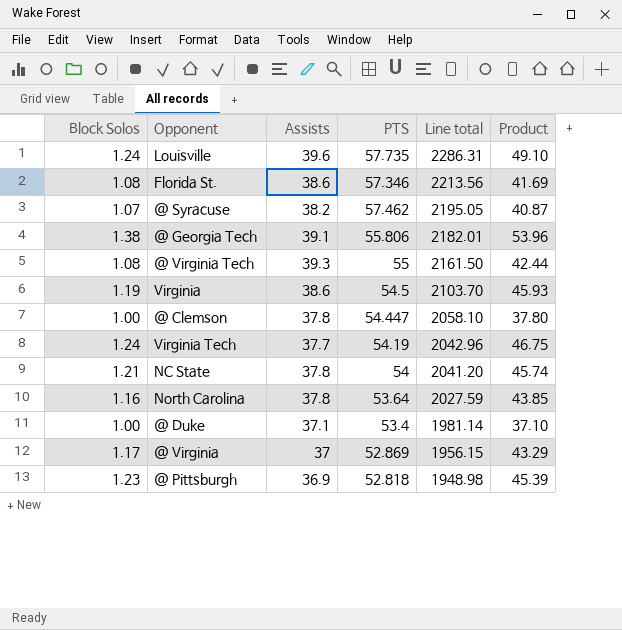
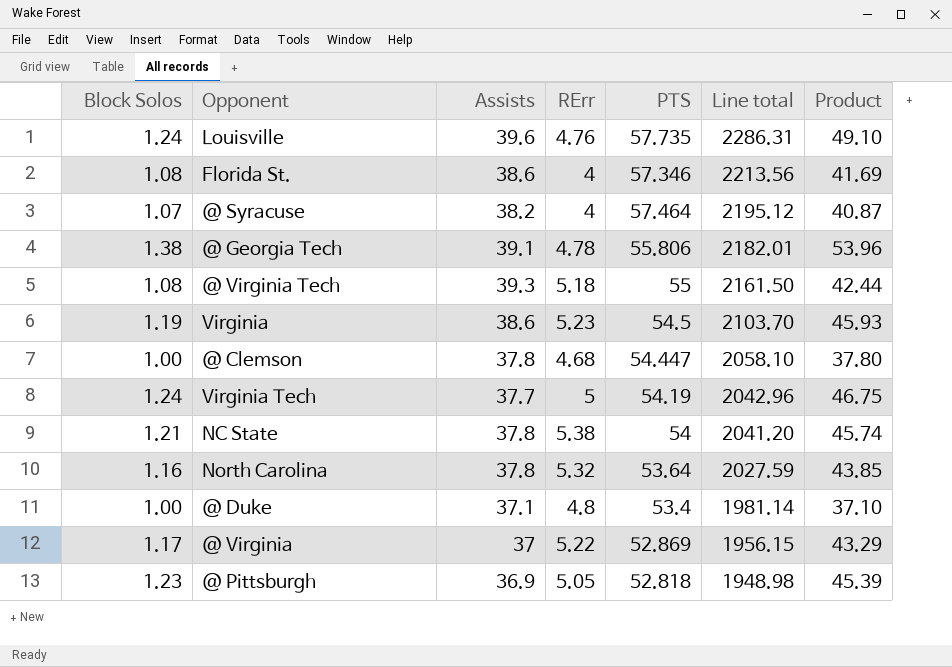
column RErr | position: none -> 4
@ Syracuse | PTS: 57.462 -> 57.464
@ Syracuse | Line total: 2195.05 -> 2195.12

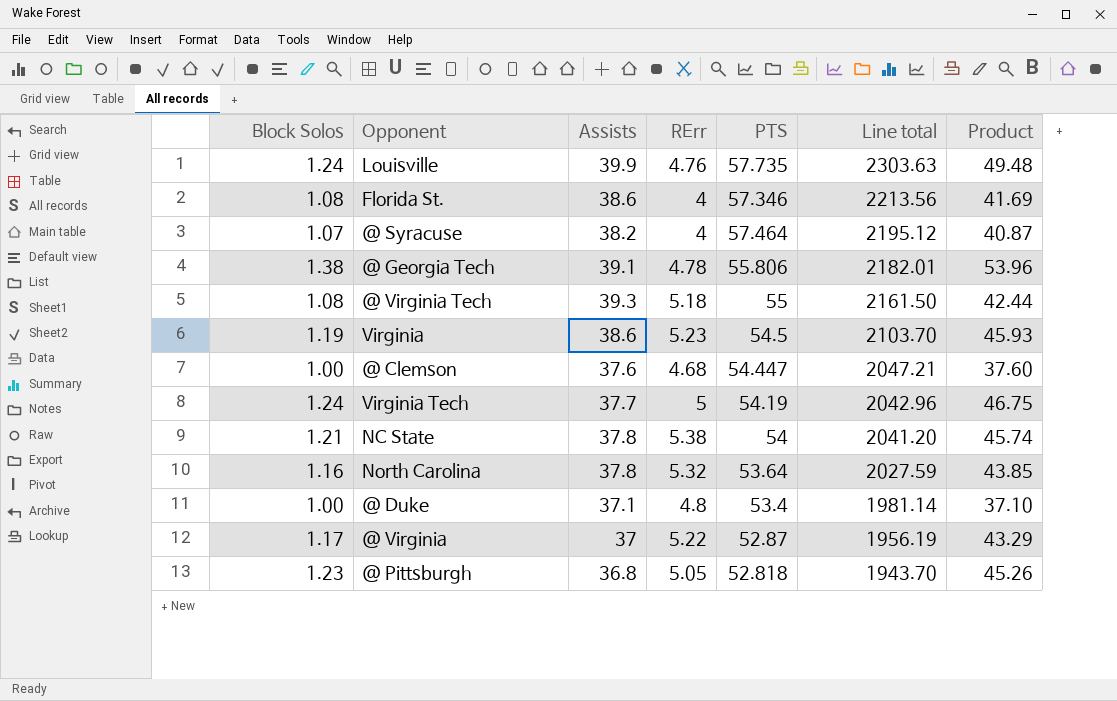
Louisville | Assists: 39.6 -> 39.9
Louisville | Line total: 2286.31 -> 2303.63
Louisville | Product: 49.10 -> 49.48
@ Clemson | Assists: 37.8 -> 37.6
@ Clemson | Line total: 2058.10 -> 2047.21
@ Clemson | Product: 37.80 -> 37.60
@ Virginia | PTS: 52.869 -> 52.87
@ Virginia | Line total: 1956.15 -> 1956.19
@ Pittsburgh | Assists: 36.9 -> 36.8
@ Pittsburgh | Line total: 1948.98 -> 1943.70
@ Pittsburgh | Product: 45.39 -> 45.26

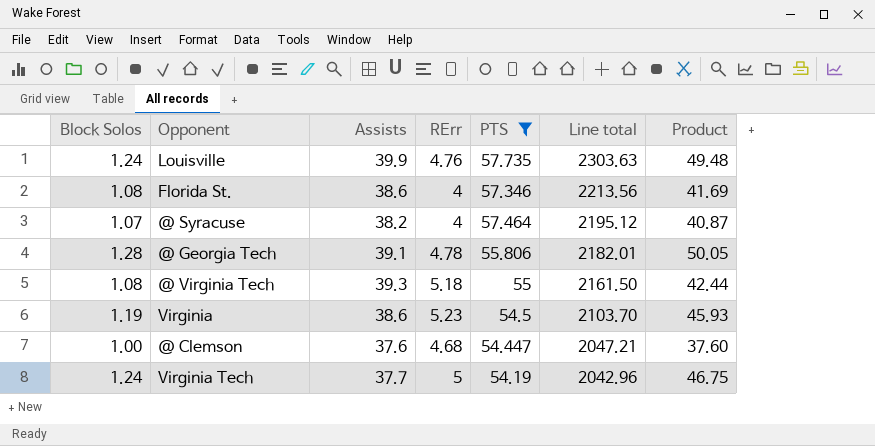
filter: none -> PTS >= 54.19
@ Georgia Tech | Block Solos: 1.38 -> 1.28
@ Georgia Tech | Product: 53.96 -> 50.05

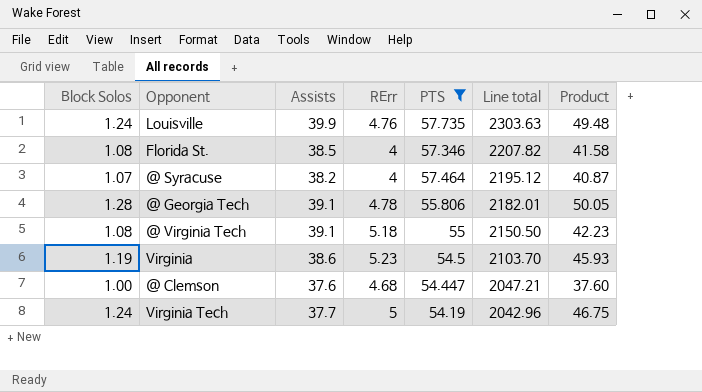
Florida St. | Assists: 38.6 -> 38.5
Florida St. | Line total: 2213.56 -> 2207.82
Florida St. | Product: 41.69 -> 41.58
@ Virginia Tech | Assists: 39.3 -> 39.1
@ Virginia Tech | Line total: 2161.50 -> 2150.50
@ Virginia Tech | Product: 42.44 -> 42.23

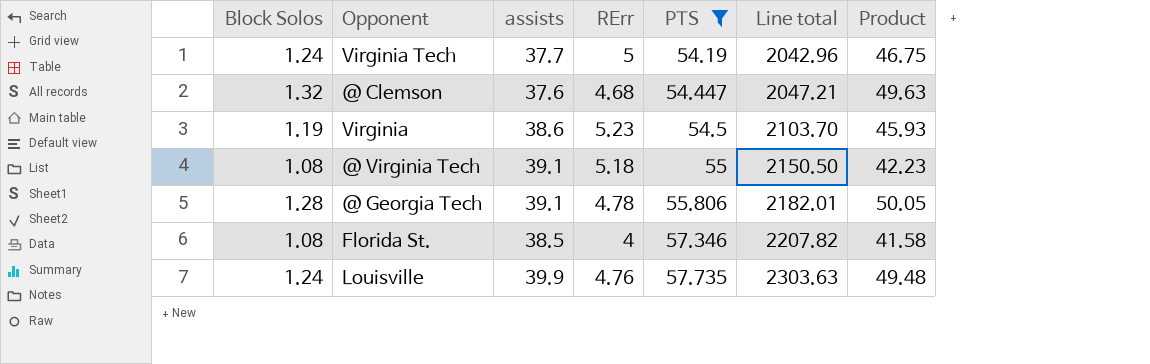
row order: Line total descending -> PTS ascending
column name: Assists -> assists
row @ Syracuse: 1.07 | 38.2 | 4 | 57.464 | 2195.12 | 40.87 -> none
@ Clemson | Block Solos: 1.00 -> 1.32
@ Clemson | Product: 37.60 -> 49.63

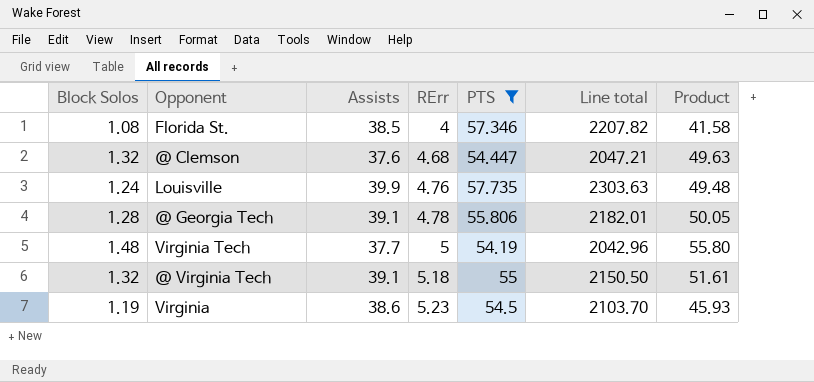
row order: PTS ascending -> RErr ascending
column name: assists -> Assists
Virginia Tech | Block Solos: 1.24 -> 1.48
Virginia Tech | Product: 46.75 -> 55.80
@ Virginia Tech | Block Solos: 1.08 -> 1.32
@ Virginia Tech | Product: 42.23 -> 51.61

